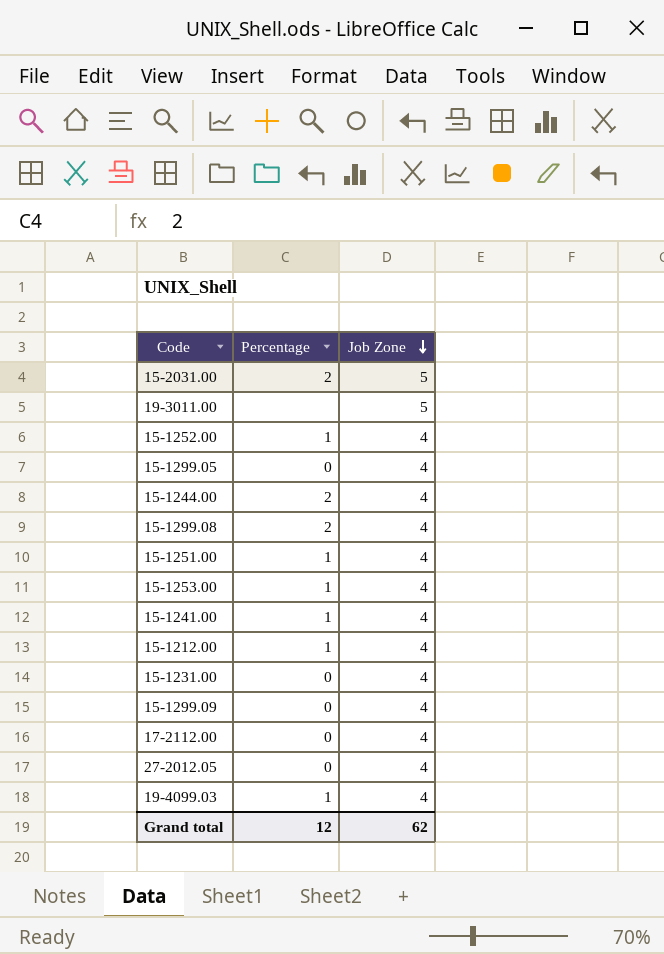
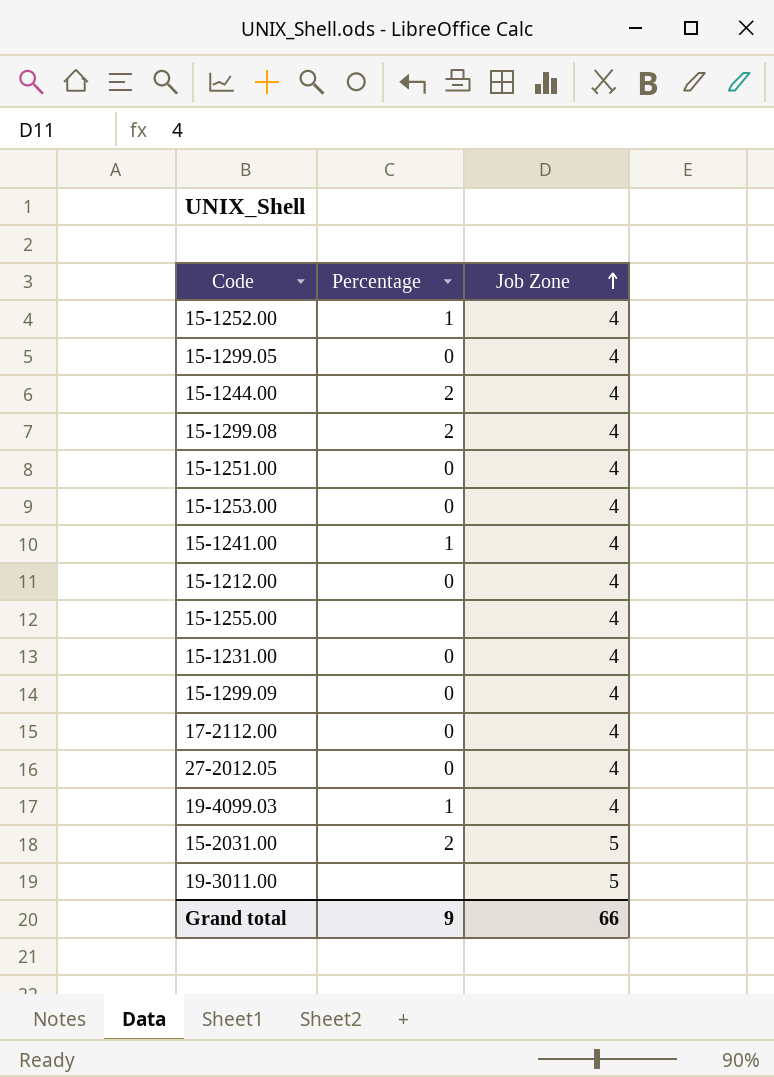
row order: Job Zone descending -> Job Zone ascending
15-1251.00 | Percentage: 1 -> 0
15-1253.00 | Percentage: 1 -> 0
15-1212.00 | Percentage: 1 -> 0
row 15-1255.00: none -> none | 4
Grand total | Percentage: 12 -> 9
Grand total | Job Zone: 62 -> 66

